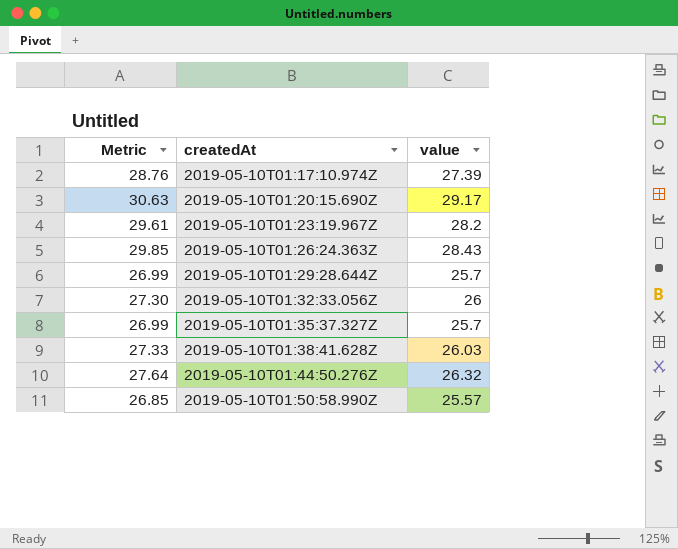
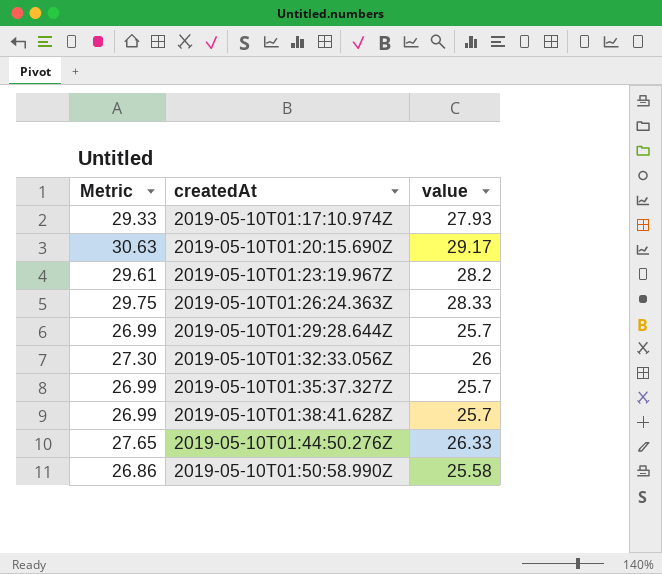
2019-05-10T01:17:10.974Z | Metric: 28.76 -> 29.33
2019-05-10T01:17:10.974Z | value: 27.39 -> 27.93
2019-05-10T01:26:24.363Z | Metric: 29.85 -> 29.75
2019-05-10T01:26:24.363Z | value: 28.43 -> 28.33
2019-05-10T01:38:41.628Z | Metric: 27.33 -> 26.99
2019-05-10T01:38:41.628Z | value: 26.03 -> 25.7
2019-05-10T01:44:50.276Z | Metric: 27.64 -> 27.65
2019-05-10T01:44:50.276Z | value: 26.32 -> 26.33
2019-05-10T01:50:58.990Z | Metric: 26.85 -> 26.86
2019-05-10T01:50:58.990Z | value: 25.57 -> 25.58

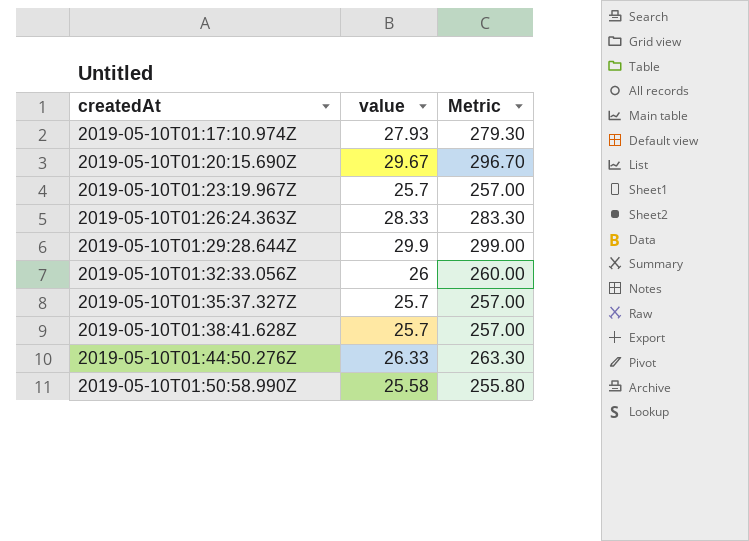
column Metric | formula: [value] * 1.05 -> [value] * 10
column Metric | position: 1 -> 3
2019-05-10T01:20:15.690Z | value: 29.17 -> 29.67
2019-05-10T01:23:19.967Z | value: 28.2 -> 25.7
2019-05-10T01:29:28.644Z | value: 25.7 -> 29.9

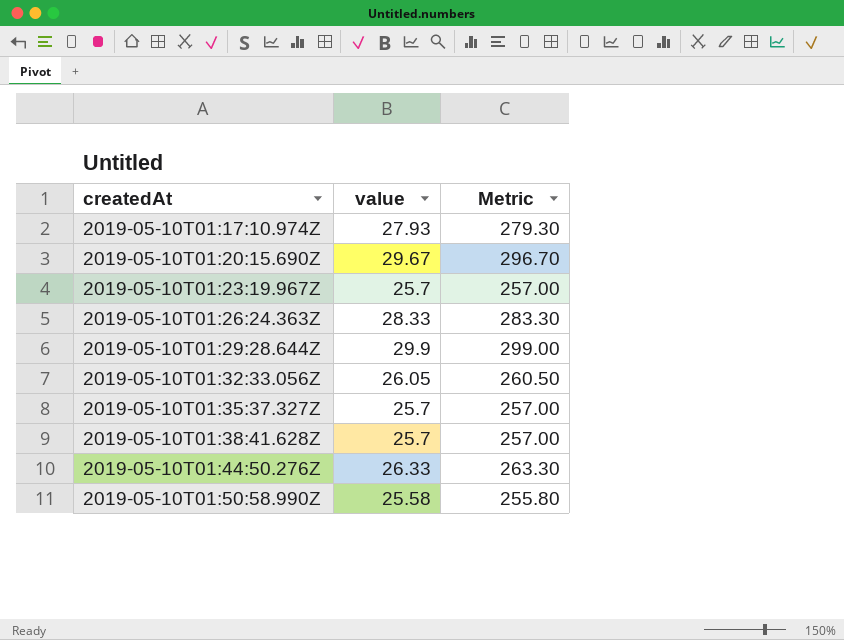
2019-05-10T01:32:33.056Z | value: 26 -> 26.05
2019-05-10T01:32:33.056Z | Metric: 260.00 -> 260.50

